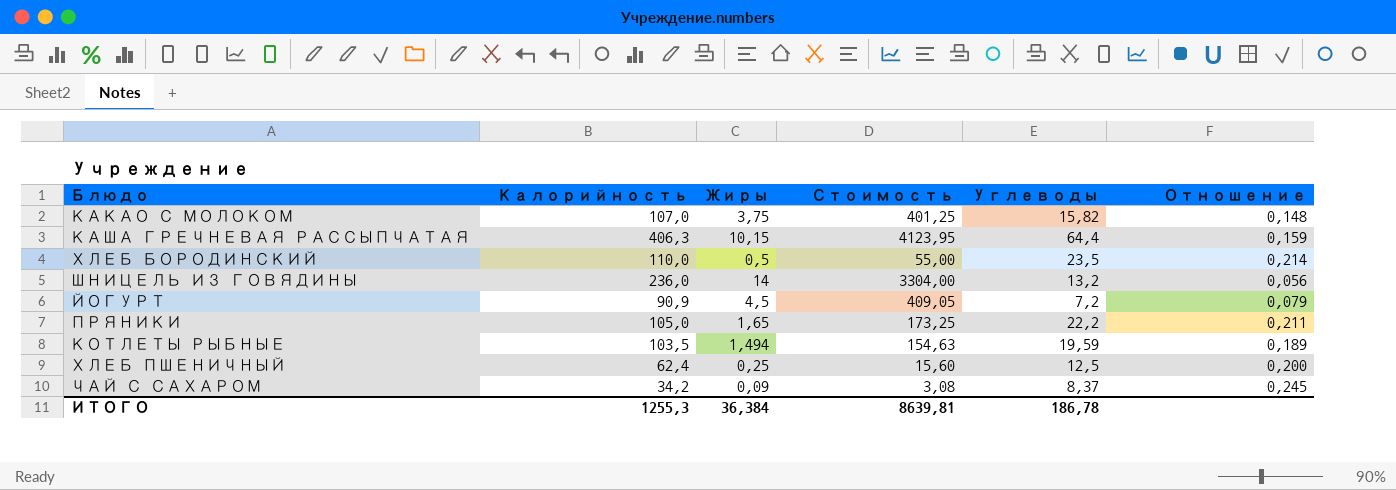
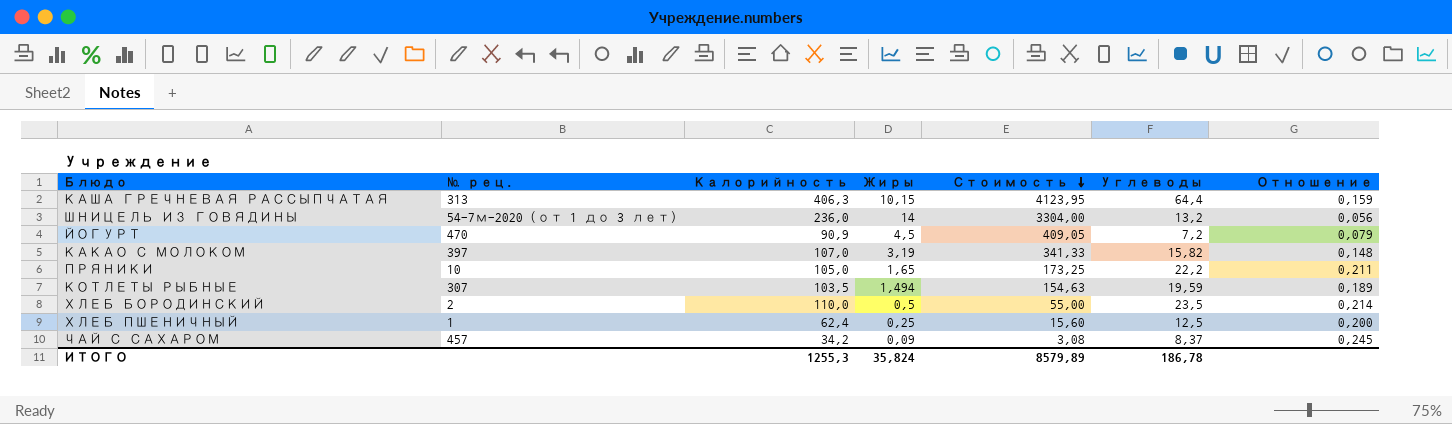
row order: none -> Стоимость descending
column № рец. | position: none -> 2
КАКАО С МОЛОКОМ | Жиры: 3,75 -> 3,19
КАКАО С МОЛОКОМ | Стоимость: 401,25 -> 341,33
ИТОГО | Жиры: 36,384 -> 35,824
ИТОГО | Стоимость: 8639,81 -> 8579,89

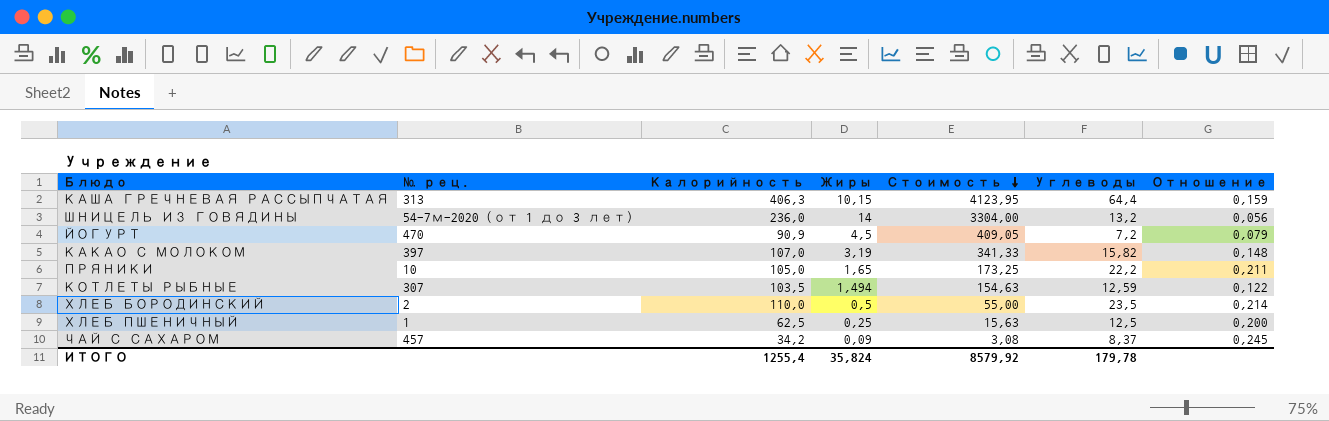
КОТЛЕТЫ РЫБНЫЕ | Углеводы: 19,59 -> 12,59
КОТЛЕТЫ РЫБНЫЕ | Отношение: 0,189 -> 0,122
ХЛЕБ ПШЕНИЧНЫЙ | Калорийность: 62,4 -> 62,5
ХЛЕБ ПШЕНИЧНЫЙ | Стоимость: 15,60 -> 15,63
ИТОГО | Калорийность: 1255,3 -> 1255,4
ИТОГО | Стоимость: 8579,89 -> 8579,92
ИТОГО | Углеводы: 186,78 -> 179,78

